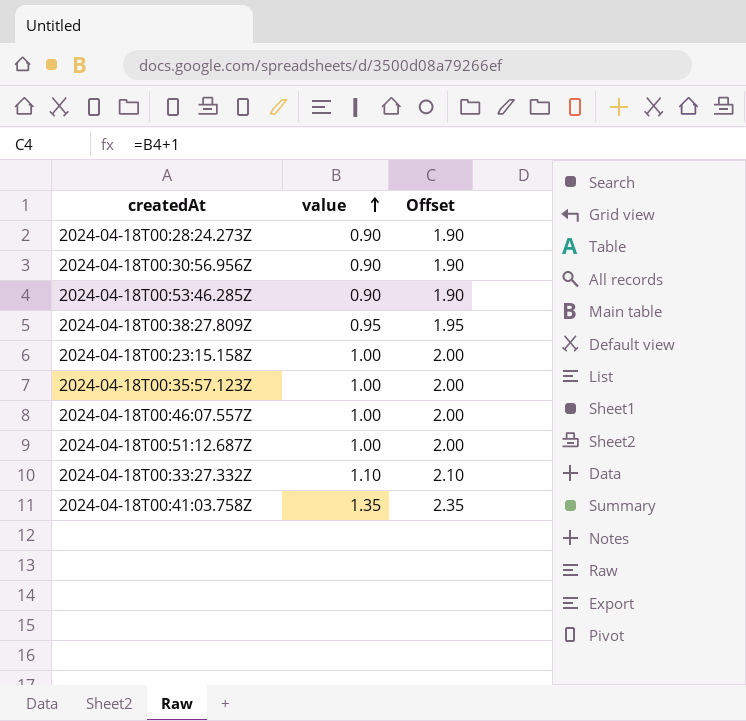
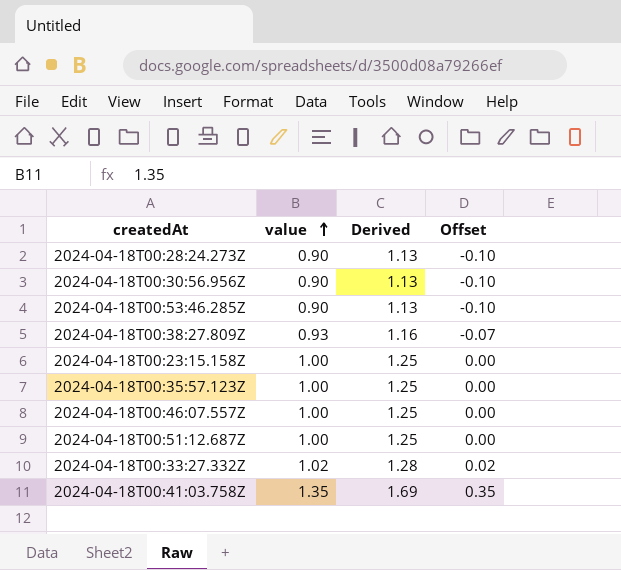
column Derived | formula: none -> [value] * 1.25
column Offset | formula: [value] + 1 -> [value] - 1
2024-04-18T00:38:27.809Z | value: 0.95 -> 0.93
2024-04-18T00:33:27.332Z | value: 1.10 -> 1.02

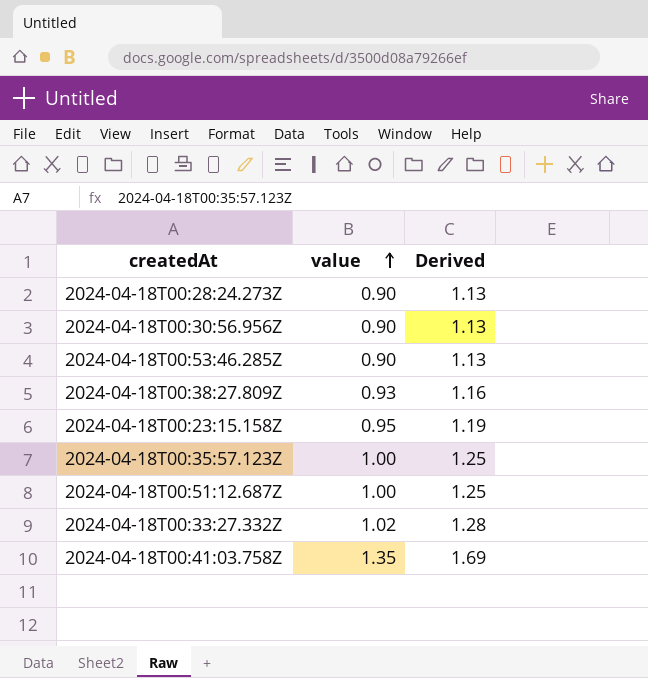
column Offset | formula: [value] - 1 -> none
row 2024-04-18T00:46:07.557Z: 1.00 | 1.25 | 0.00 -> none
2024-04-18T00:23:15.158Z | value: 1.00 -> 0.95
2024-04-18T00:23:15.158Z | Derived: 1.25 -> 1.19

